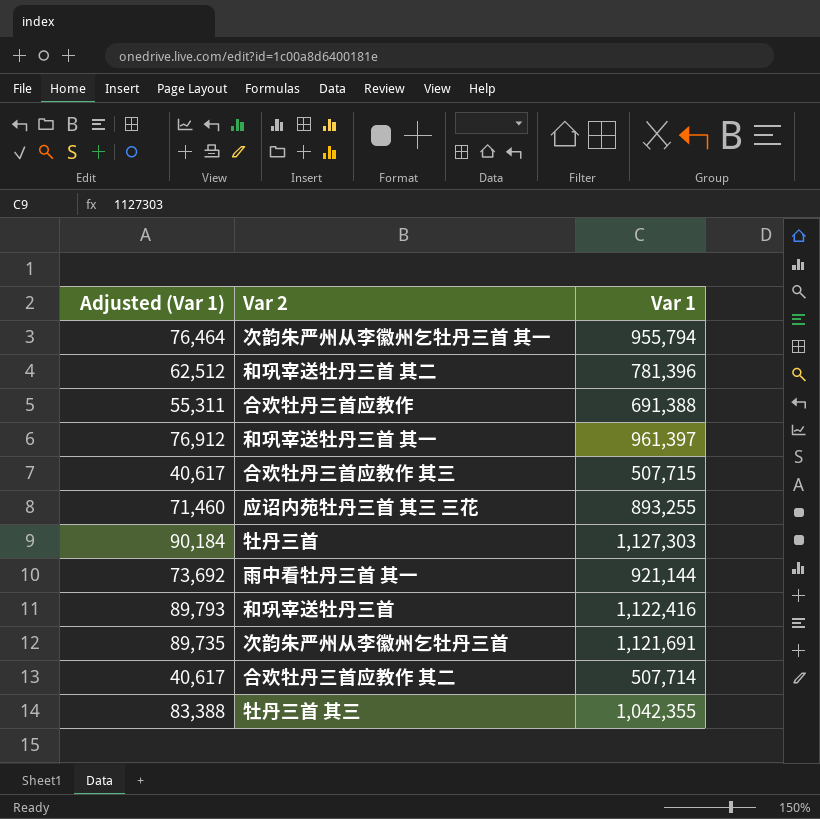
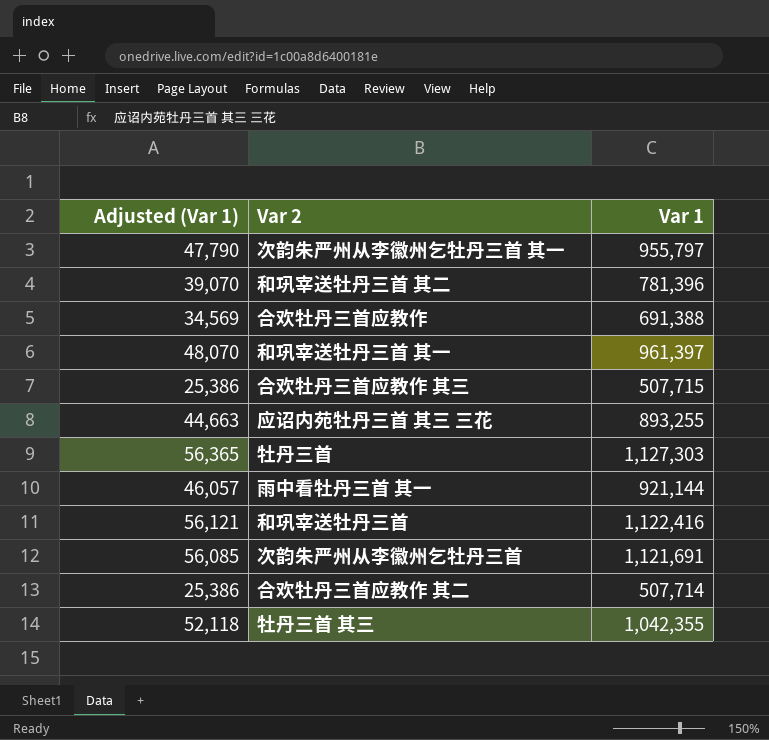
column Adjusted (Var 1) | formula: [Var 1] * 0.08 -> [Var 1] * 0.05
次韵朱严州从李徽州乞牡丹三首 其一 | Var 1: 955,794 -> 955,797

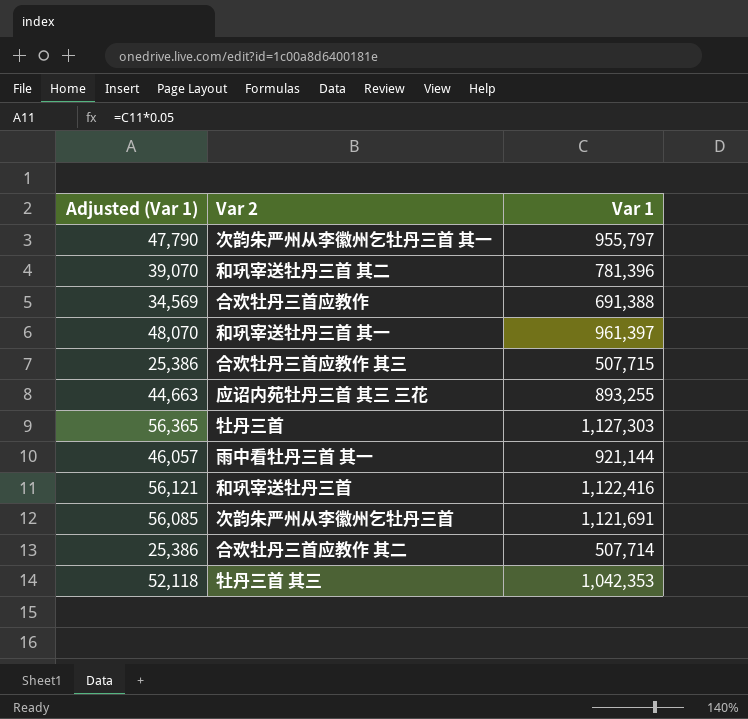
牡丹三首 其三 | Var 1: 1,042,355 -> 1,042,353

